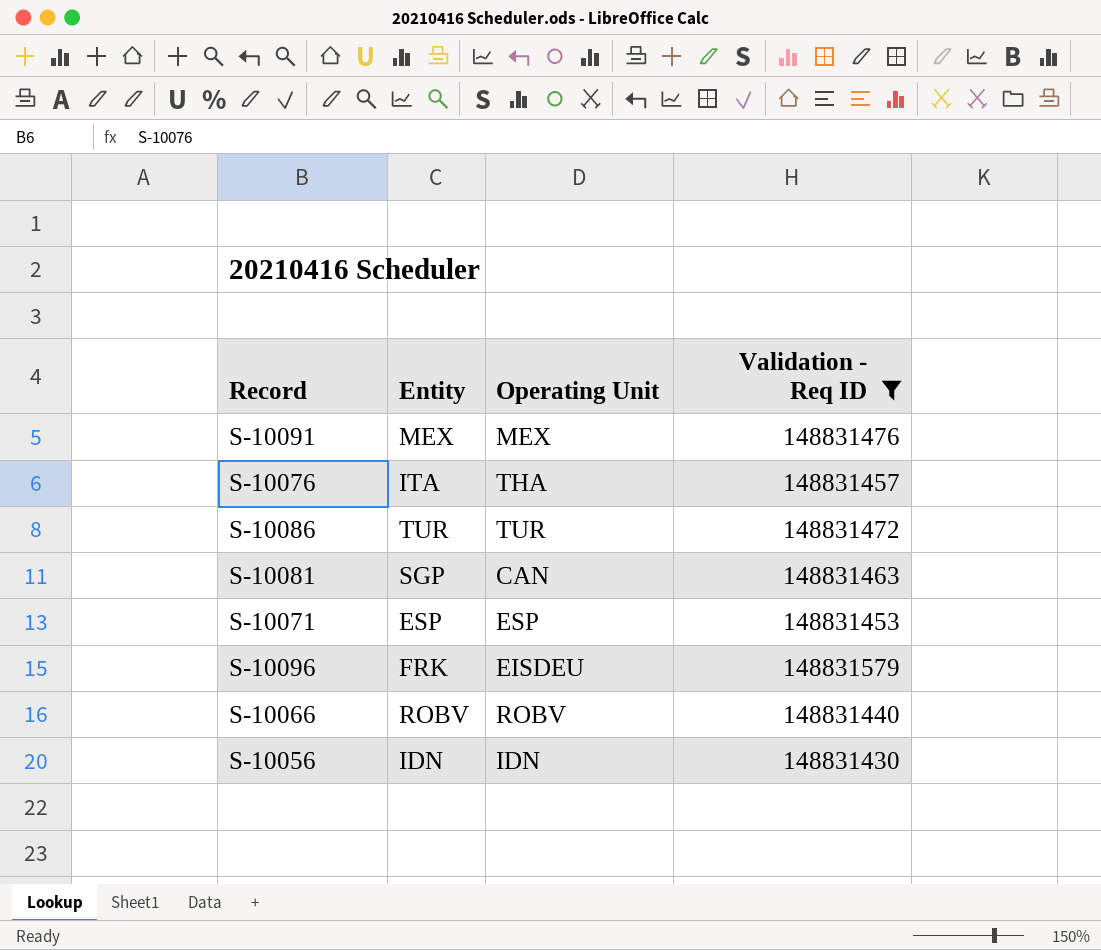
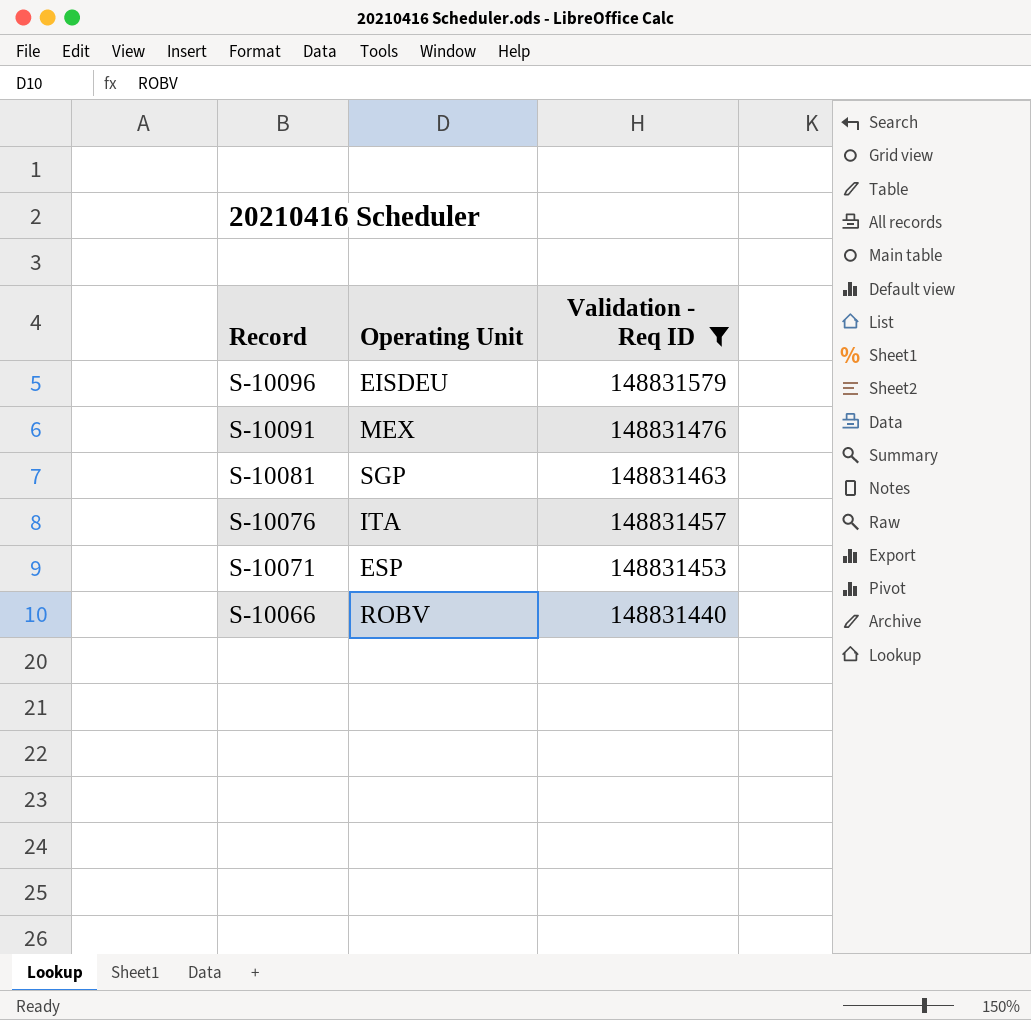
row order: none -> Record descending
column Entity | position: 2 -> none
row S-10086: TUR | TUR | 148831472 -> none
row S-10056: IDN | IDN | 148831430 -> none
S-10081 | Operating Unit: CAN -> SGP
S-10076 | Operating Unit: THA -> ITA

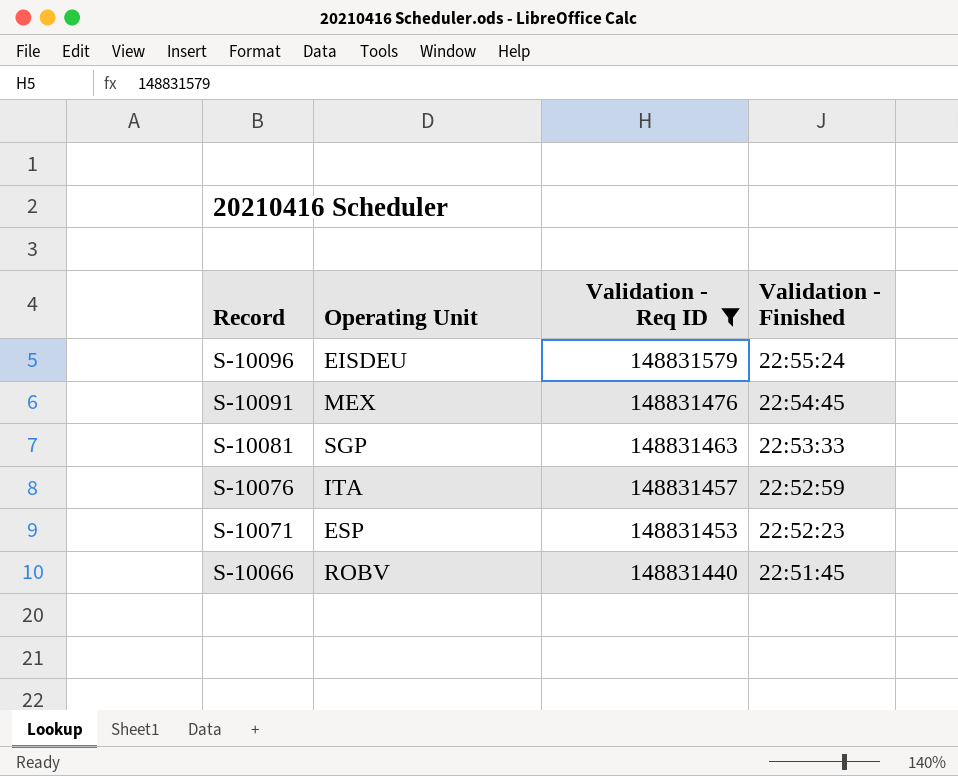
column Validation - Finished | position: none -> 4

